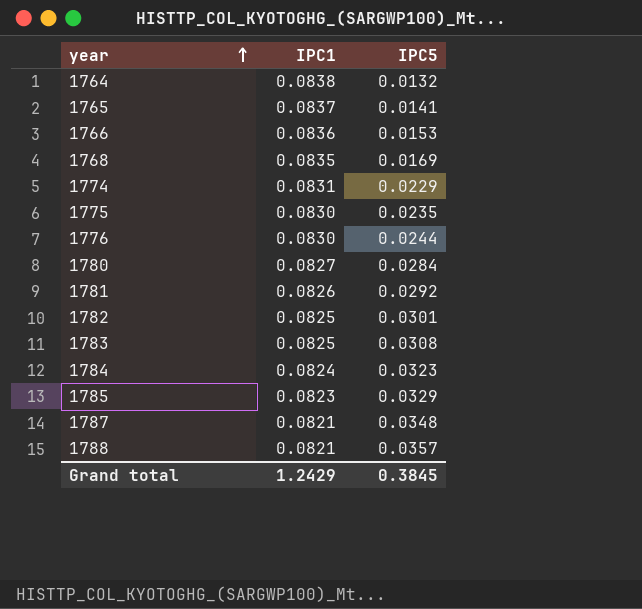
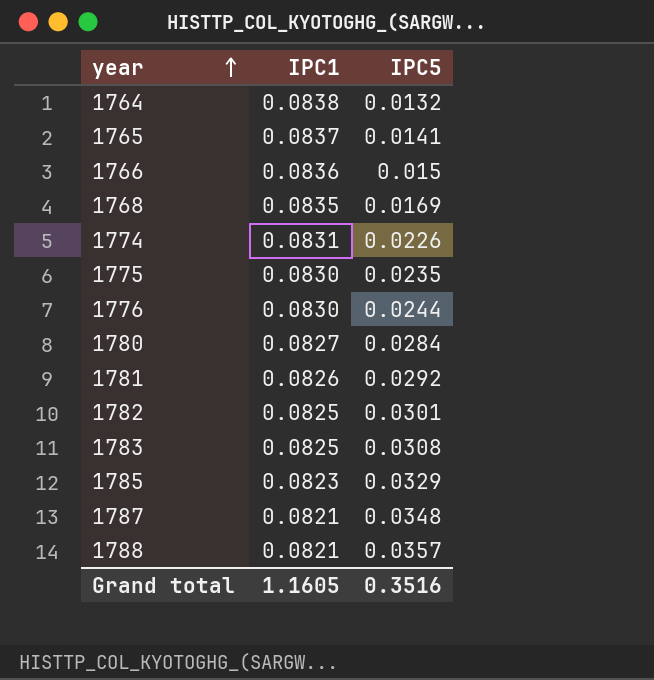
row 1784: 0.0824 | 0.0323 -> none
1766 | IPC5: 0.0153 -> 0.015
1774 | IPC5: 0.0229 -> 0.0226
Grand total | IPC1: 1.2429 -> 1.1605
Grand total | IPC5: 0.3845 -> 0.3516

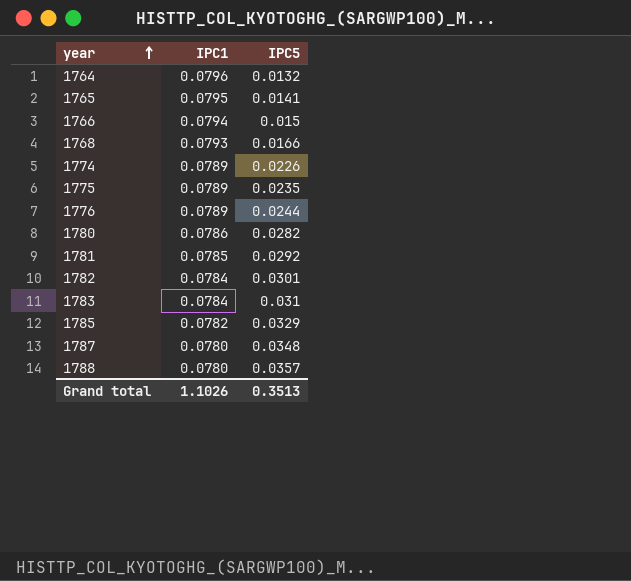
1764 | IPC1: 0.0838 -> 0.0796
1765 | IPC1: 0.0837 -> 0.0795
1766 | IPC1: 0.0836 -> 0.0794
1768 | IPC1: 0.0835 -> 0.0793
1768 | IPC5: 0.0169 -> 0.0166
1774 | IPC1: 0.0831 -> 0.0789
1775 | IPC1: 0.0830 -> 0.0789
1776 | IPC1: 0.0830 -> 0.0789
1780 | IPC1: 0.0827 -> 0.0786
1780 | IPC5: 0.0284 -> 0.0282
1781 | IPC1: 0.0826 -> 0.0785
1782 | IPC1: 0.0825 -> 0.0784
1783 | IPC1: 0.0825 -> 0.0784
1783 | IPC5: 0.0308 -> 0.031
1785 | IPC1: 0.0823 -> 0.0782
1787 | IPC1: 0.0821 -> 0.0780
1788 | IPC1: 0.0821 -> 0.0780
Grand total | IPC1: 1.1605 -> 1.1026
Grand total | IPC5: 0.3516 -> 0.3513

